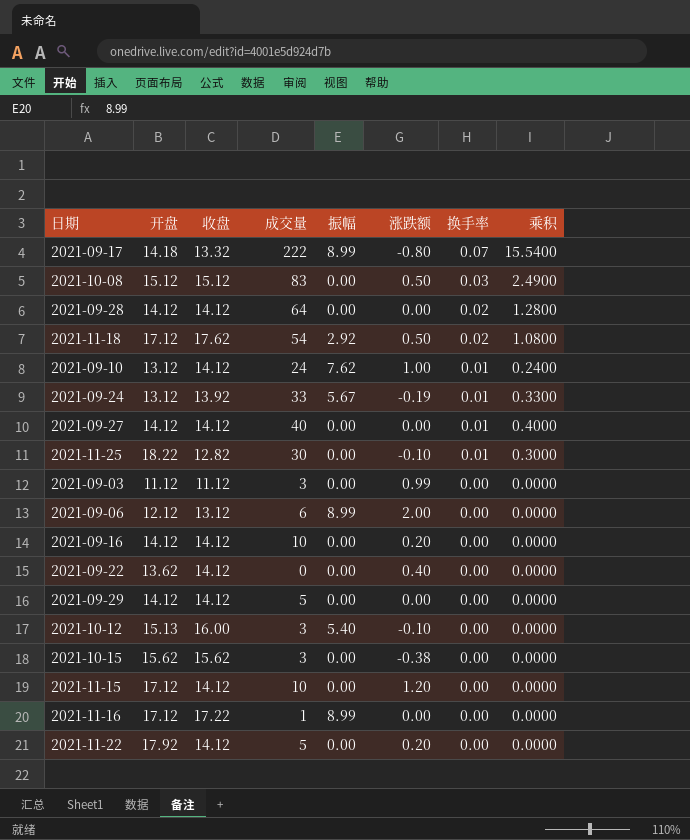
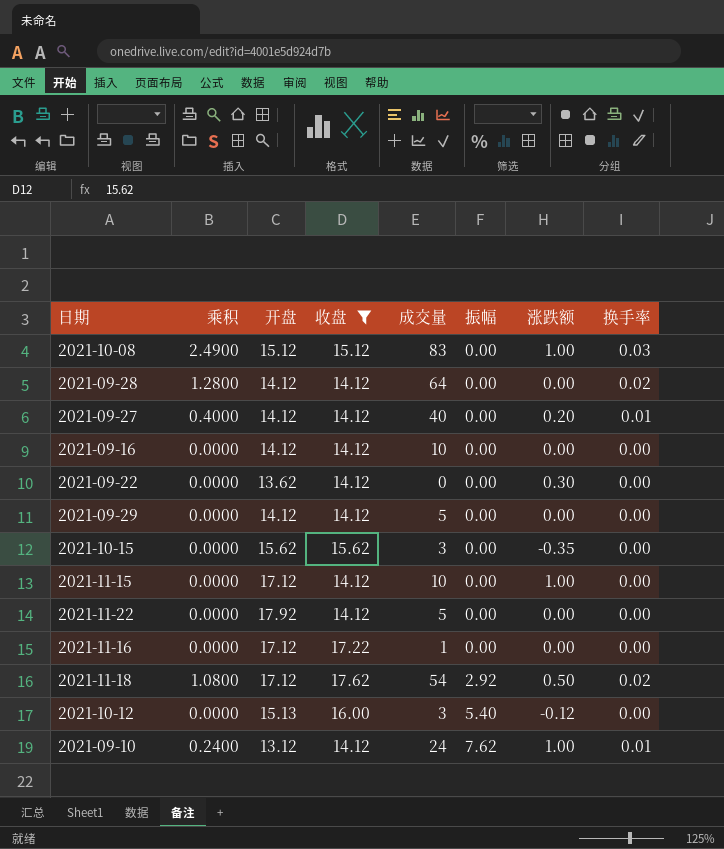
filter: none -> 收盘 >= 14.12
row order: 换手率 descending -> 振幅 ascending
column 乘积 | position: 8 -> 2
2021-10-08 | 涨跌额: 0.50 -> 1.00
2021-09-27 | 涨跌额: 0.00 -> 0.20
2021-09-16 | 涨跌额: 0.20 -> 0.00
2021-09-22 | 涨跌额: 0.40 -> 0.30
2021-10-15 | 涨跌额: -0.38 -> -0.35
2021-11-15 | 涨跌额: 1.20 -> 1.00
2021-11-22 | 涨跌额: 0.20 -> 0.00
2021-11-16 | 振幅: 8.99 -> 0.00
2021-10-12 | 涨跌额: -0.10 -> -0.12

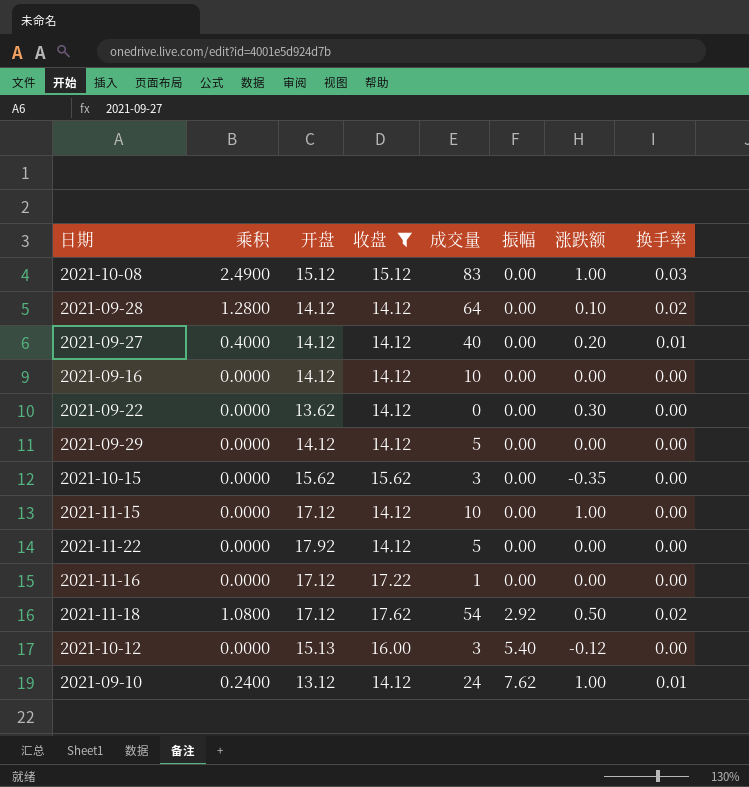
2021-09-28 | 涨跌额: 0.00 -> 0.10

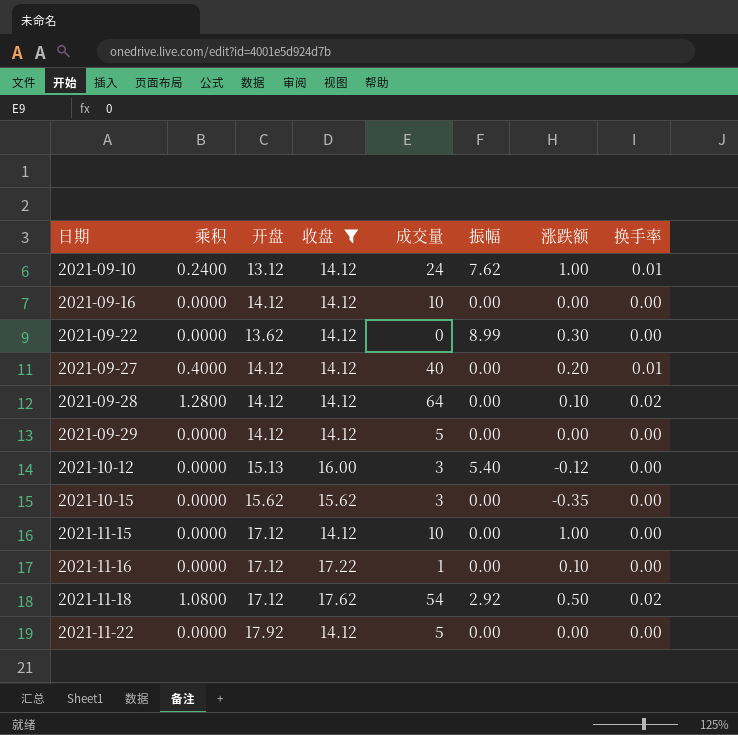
row order: 振幅 ascending -> 日期 ascending
row 2021-10-08: 2.4900 | 15.12 | 15.12 | 83 | 0.00 | 1.00 | 0.03 -> none
2021-09-22 | 振幅: 0.00 -> 8.99
2021-11-16 | 涨跌额: 0.00 -> 0.10

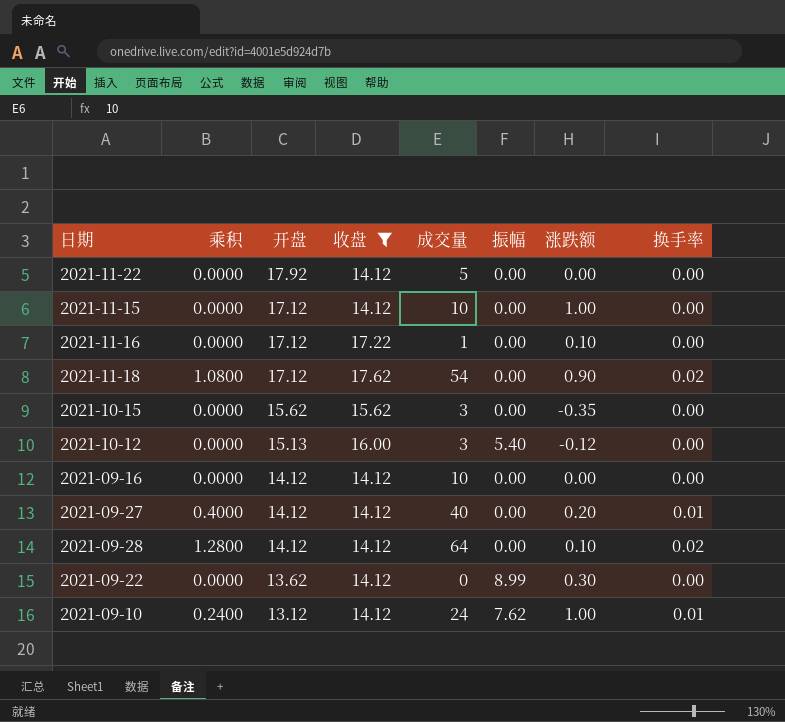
row order: 日期 ascending -> 开盘 descending
row 2021-09-29: 0.0000 | 14.12 | 14.12 | 5 | 0.00 | 0.00 | 0.00 -> none
2021-11-18 | 振幅: 2.92 -> 0.00
2021-11-18 | 涨跌额: 0.50 -> 0.90

